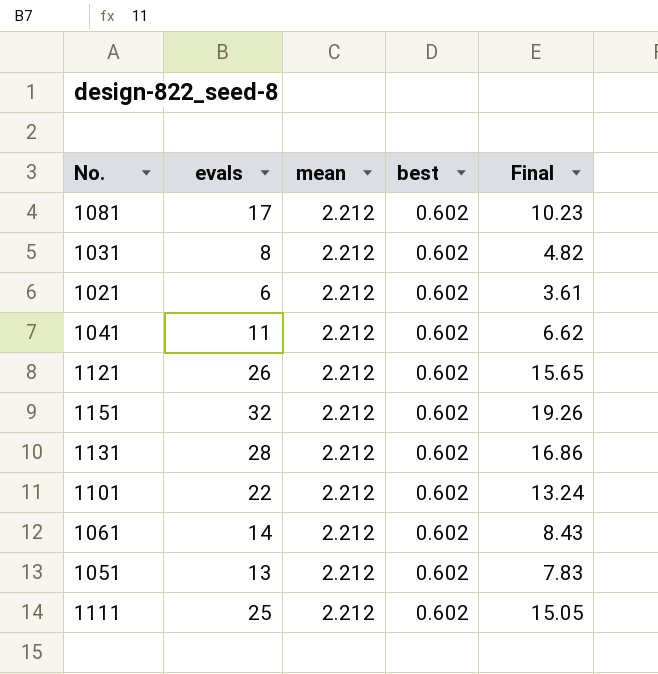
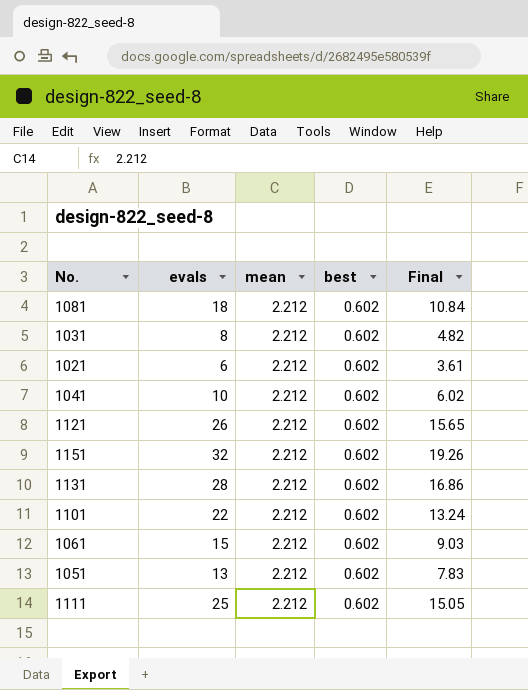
1081 | evals: 17 -> 18
1081 | Final: 10.23 -> 10.84
1041 | evals: 11 -> 10
1041 | Final: 6.62 -> 6.02
1061 | evals: 14 -> 15
1061 | Final: 8.43 -> 9.03

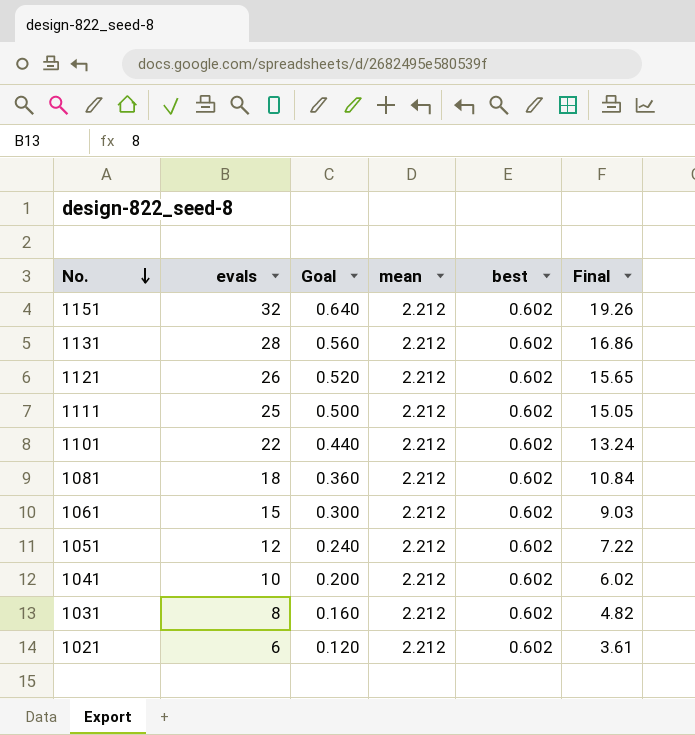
row order: none -> No. descending
column Goal | formula: none -> [evals] * 0.02
1051 | evals: 13 -> 12
1051 | Final: 7.83 -> 7.22

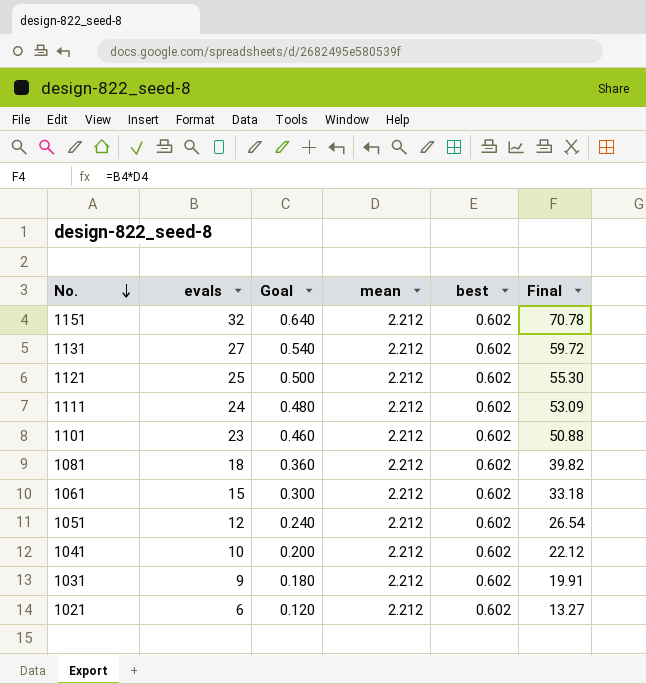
column Final | formula: [evals] * [best] -> [evals] * [mean]
1131 | evals: 28 -> 27
1131 | Goal: 0.560 -> 0.540
1121 | evals: 26 -> 25
1121 | Goal: 0.520 -> 0.500
1111 | evals: 25 -> 24
1111 | Goal: 0.500 -> 0.480
1101 | evals: 22 -> 23
1101 | Goal: 0.440 -> 0.460
1031 | evals: 8 -> 9
1031 | Goal: 0.160 -> 0.180

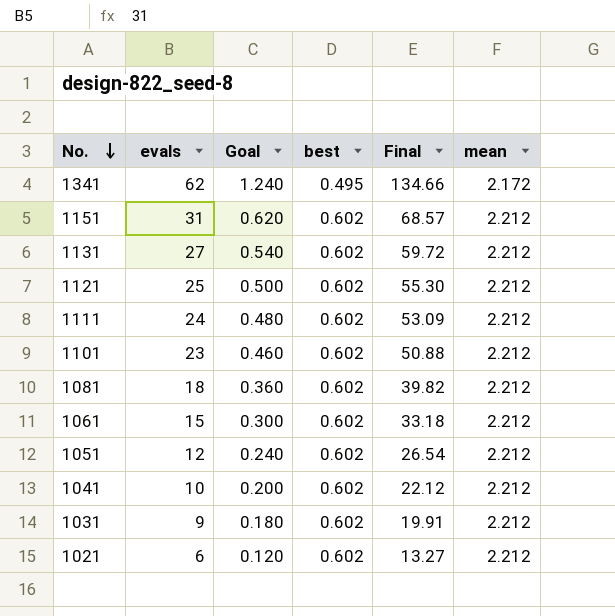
column mean | position: 4 -> 6
row 1341: none -> 62 | 1.240 | 0.495 | 134.66 | 2.172
1151 | evals: 32 -> 31
1151 | Goal: 0.640 -> 0.620
1151 | Final: 70.78 -> 68.57

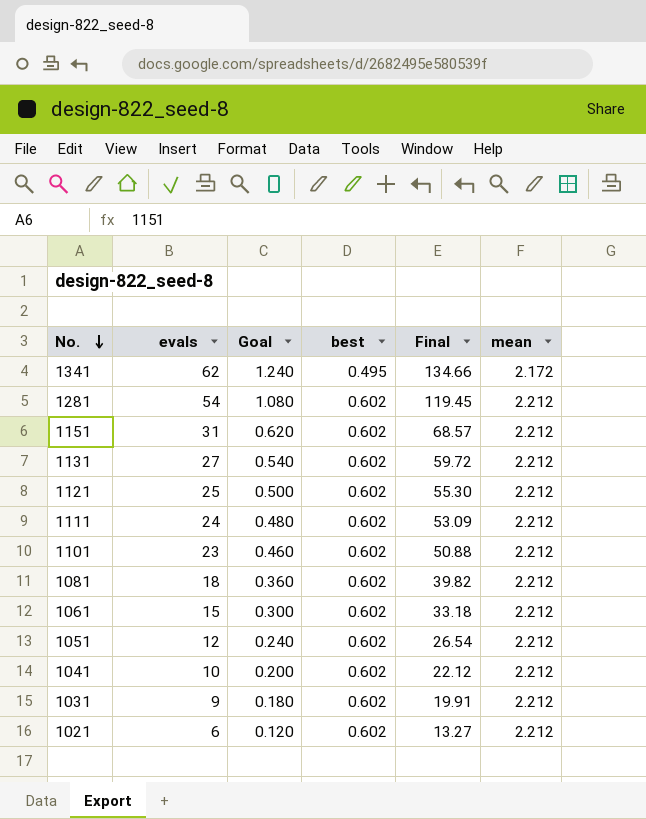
row 1281: none -> 54 | 1.080 | 0.602 | 119.45 | 2.212

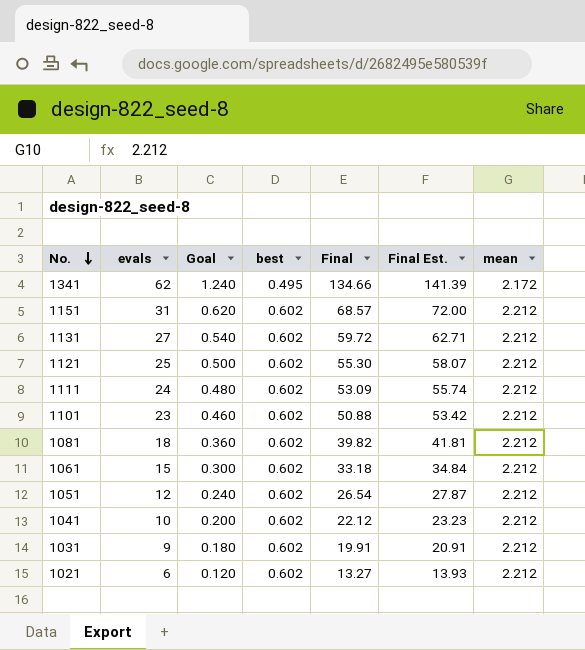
column Final Est. | formula: none -> [Final] * 1.05
row 1281: 54 | 1.080 | 0.602 | 119.45 | 2.212 -> none

